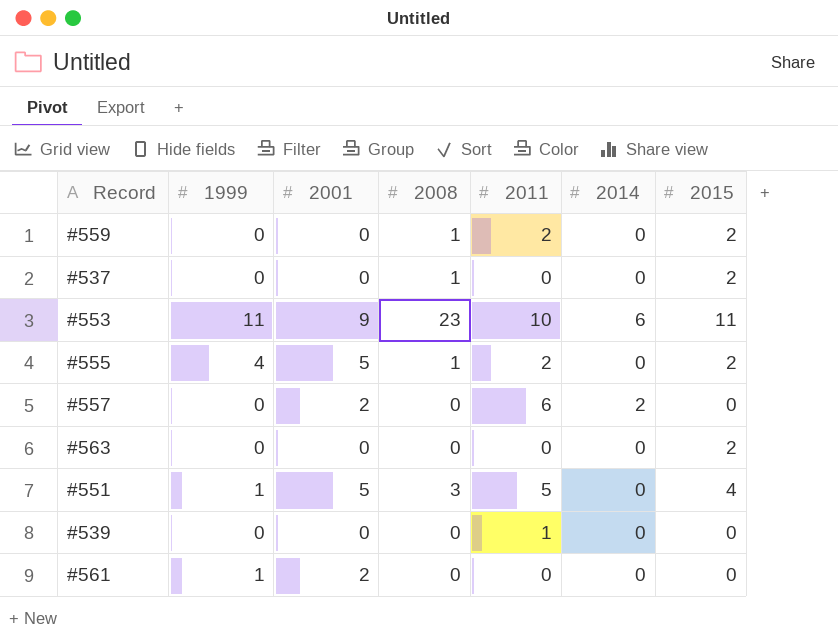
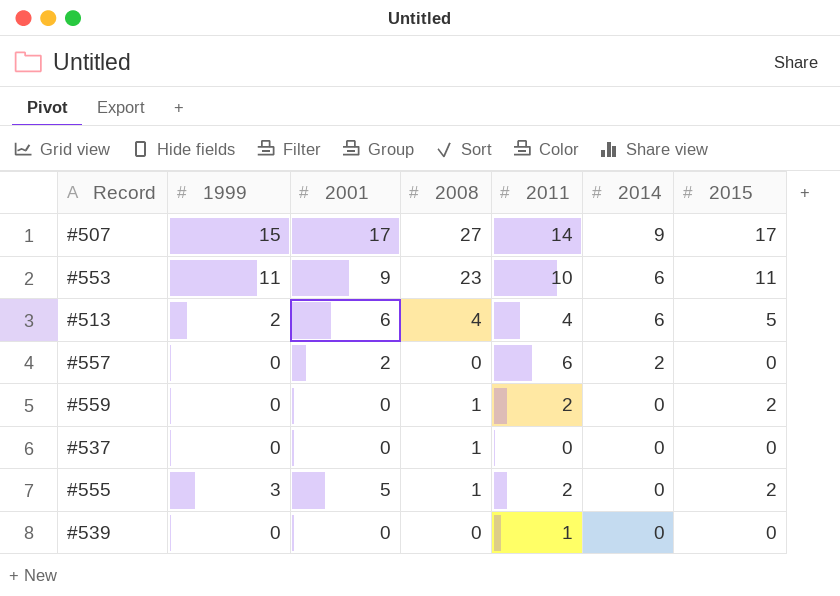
row order: none -> 2014 descending
row #563: 0 | 0 | 0 | 0 | 0 | 2 -> none
row #551: 1 | 5 | 3 | 5 | 0 | 4 -> none
row #561: 1 | 2 | 0 | 0 | 0 | 0 -> none
row #507: none -> 15 | 17 | 27 | 14 | 9 | 17
row #513: none -> 2 | 6 | 4 | 4 | 6 | 5
#537 | 2015: 2 -> 0
#555 | 1999: 4 -> 3

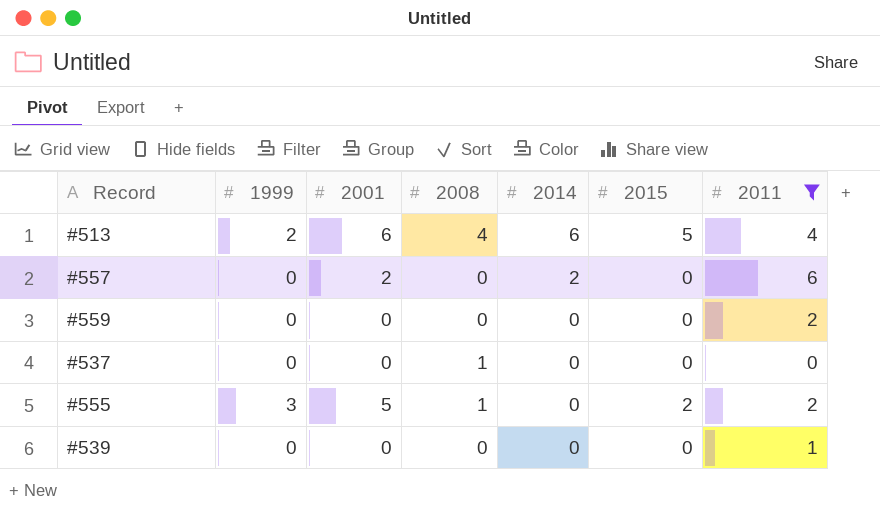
filter: none -> 2011 <= 6
column 2011 | position: 5 -> 7
#559 | 2008: 1 -> 0
#559 | 2015: 2 -> 0

